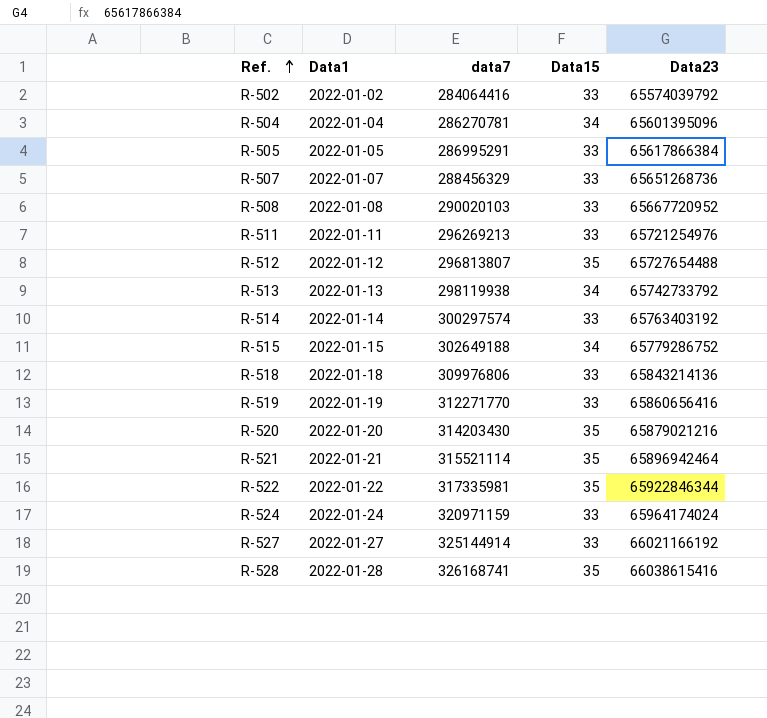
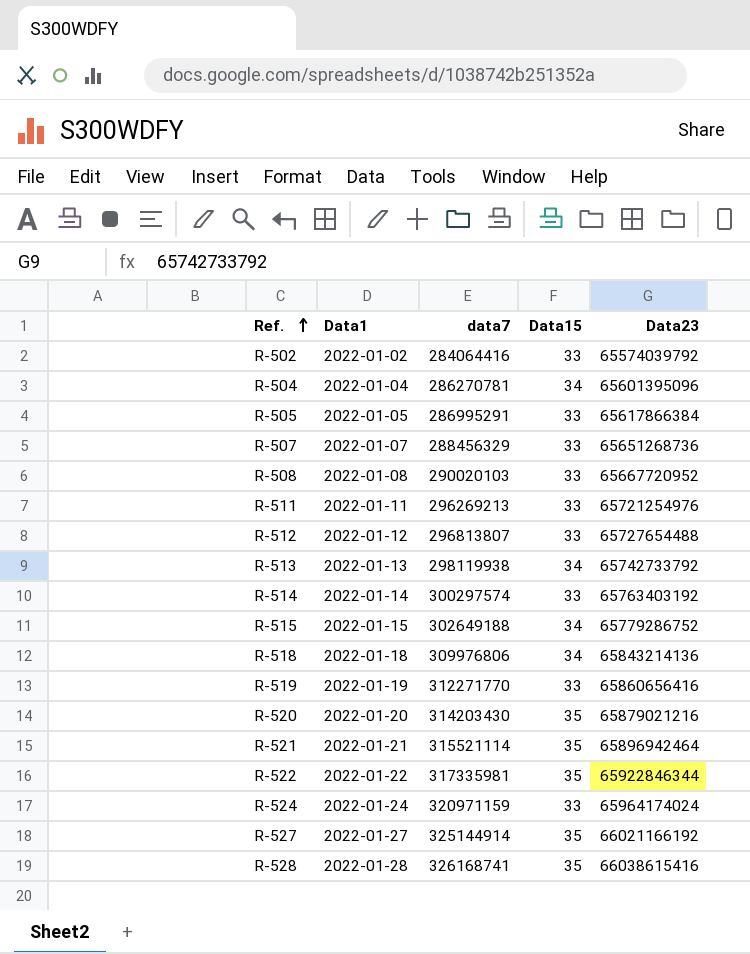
R-512 | Data15: 35 -> 33
R-518 | Data15: 33 -> 34
R-527 | Data15: 33 -> 35

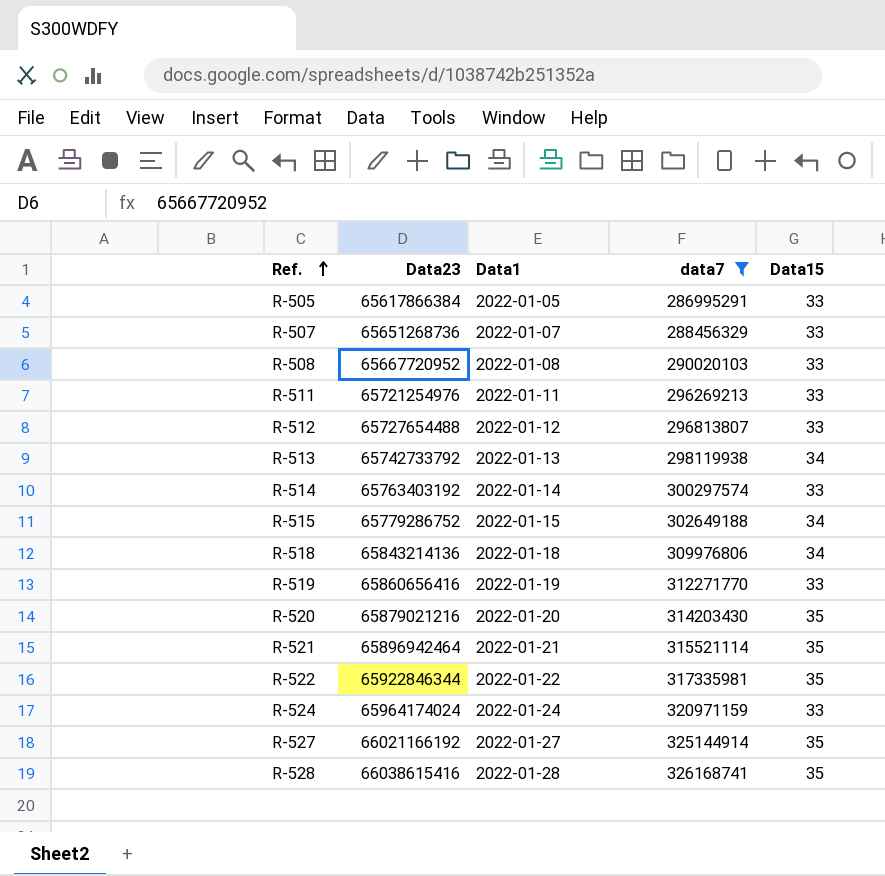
filter: none -> data7 >= 286995291
column Data23 | position: 5 -> 2

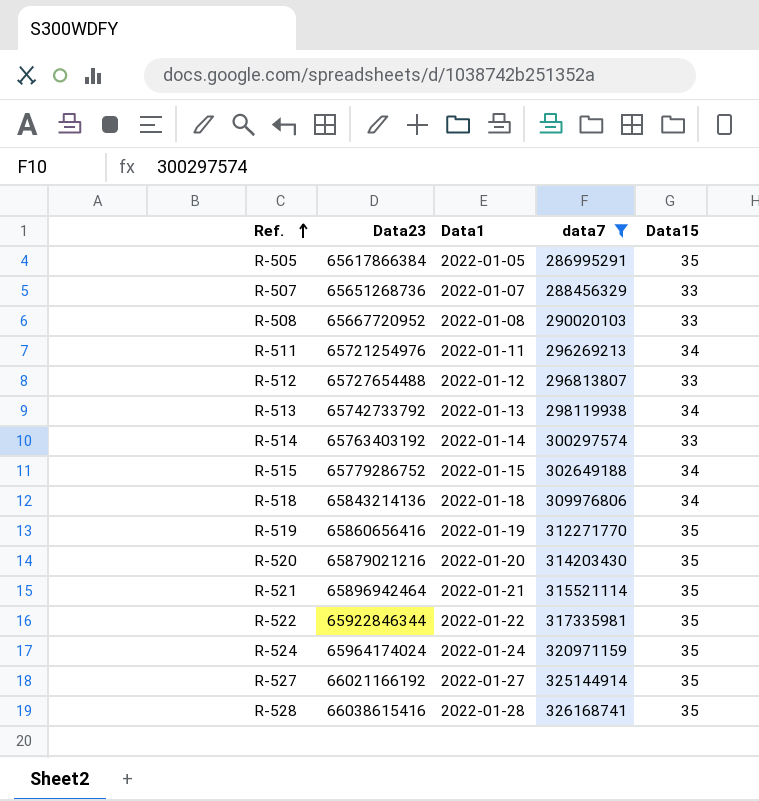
R-505 | Data15: 33 -> 35
R-511 | Data15: 33 -> 34
R-519 | Data15: 33 -> 35
R-524 | Data15: 33 -> 35

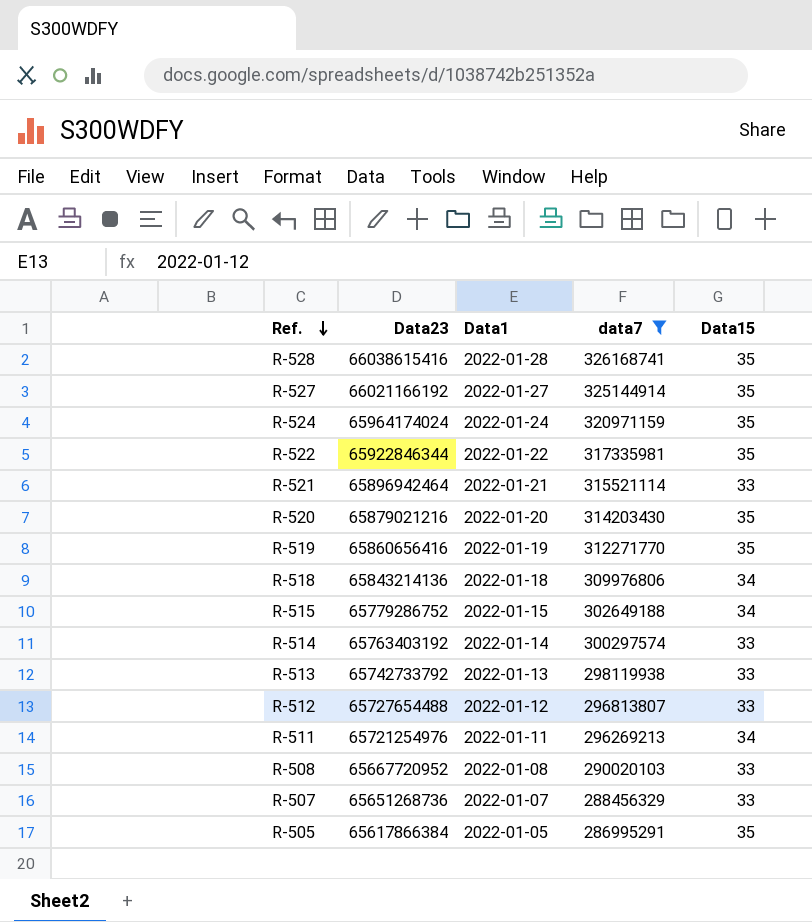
row order: Ref. ascending -> Ref. descending
R-521 | Data15: 35 -> 33
R-513 | Data15: 34 -> 33

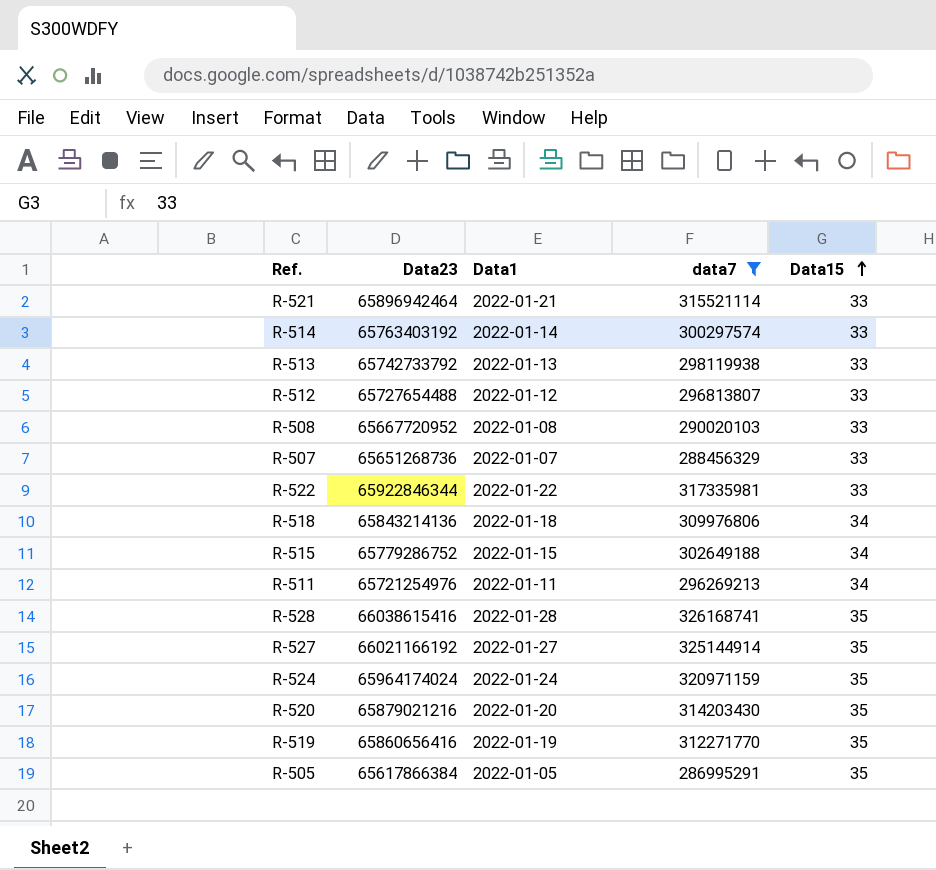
row order: Ref. descending -> Data15 ascending
R-522 | Data15: 35 -> 33

